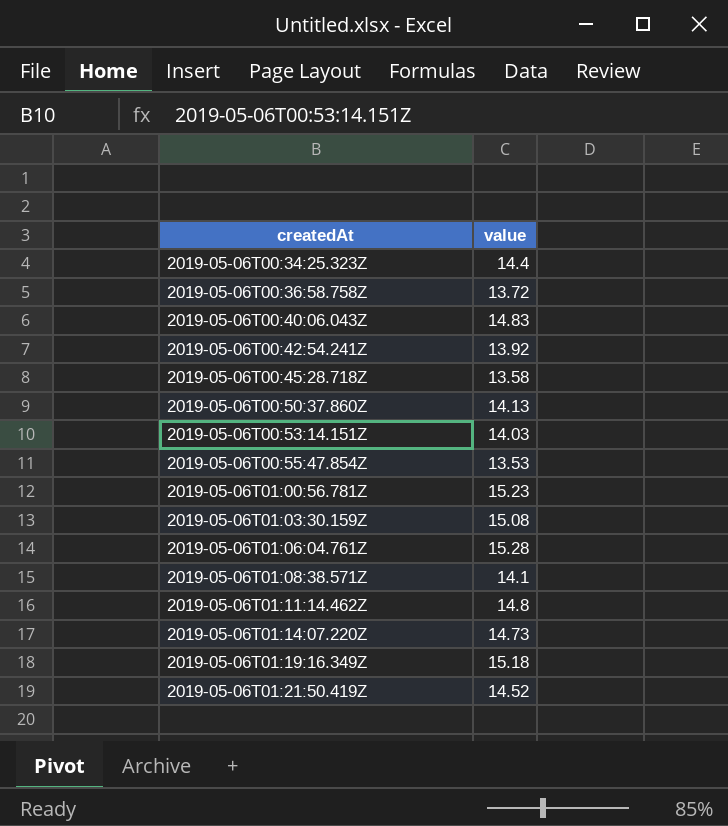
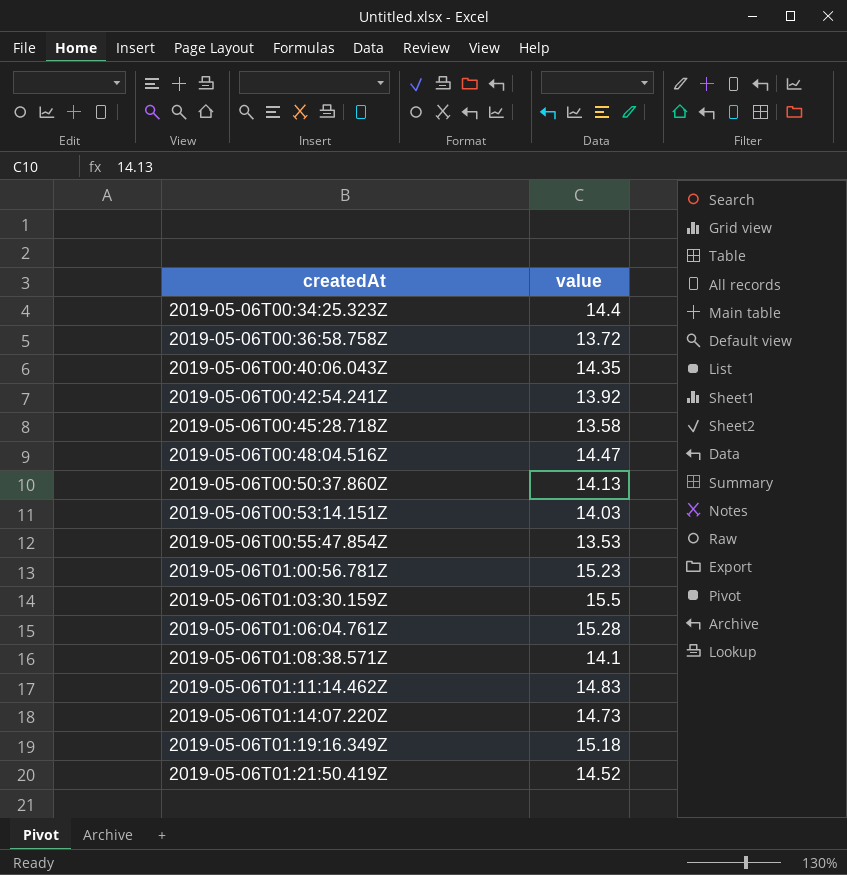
2019-05-06T00:40:06.043Z | value: 14.83 -> 14.35
row 2019-05-06T00:48:04.516Z: none -> 14.47
2019-05-06T01:03:30.159Z | value: 15.08 -> 15.5
2019-05-06T01:11:14.462Z | value: 14.8 -> 14.83

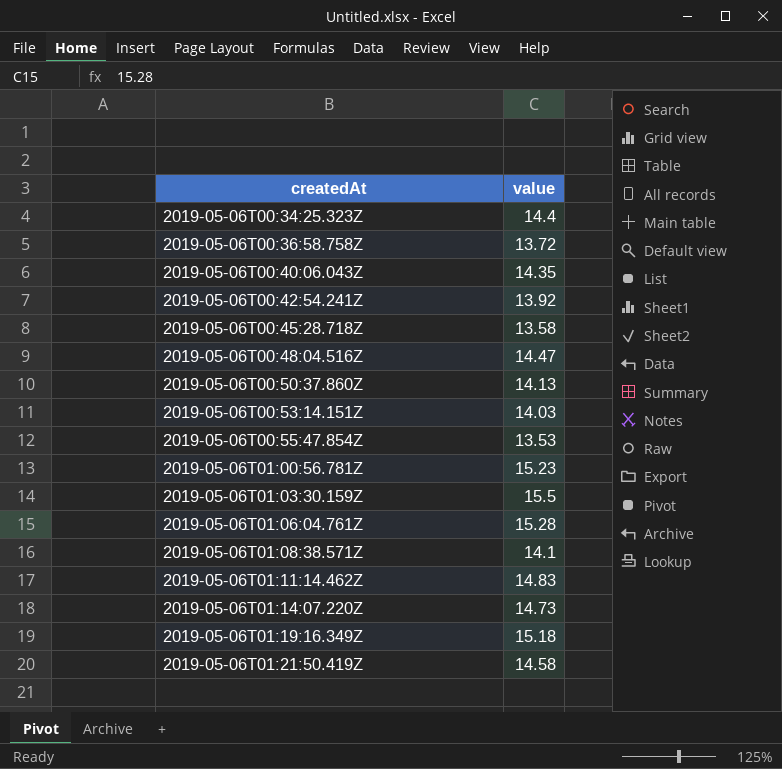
2019-05-06T01:21:50.419Z | value: 14.52 -> 14.58

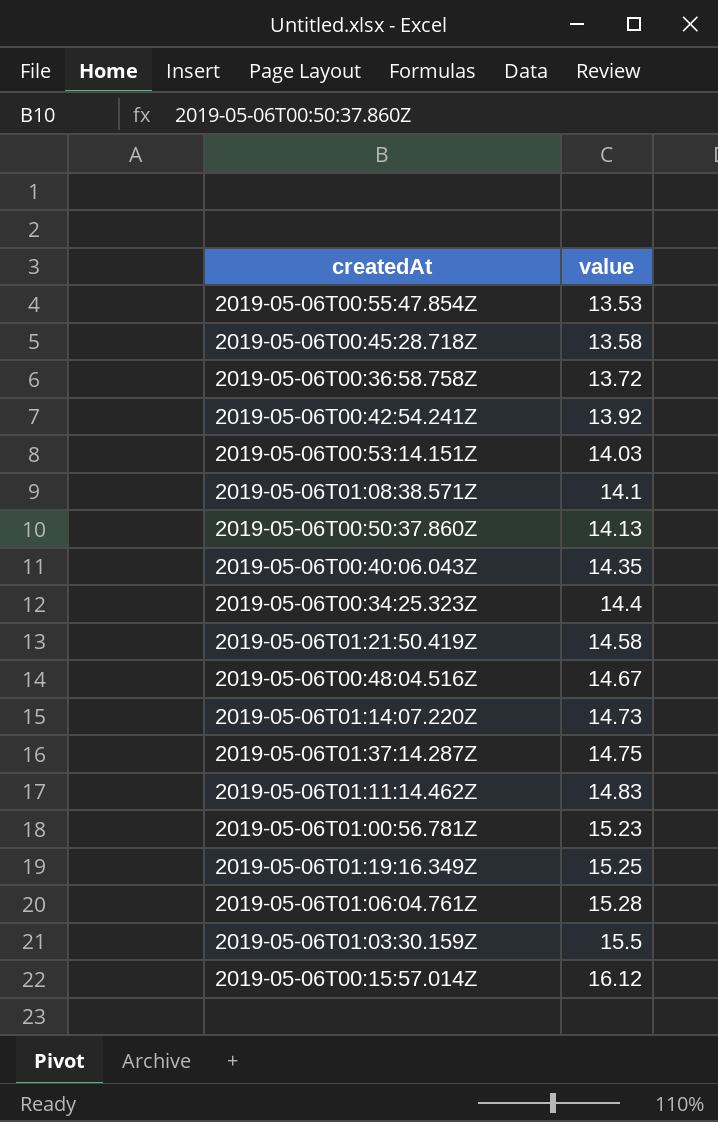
row order: createdAt ascending -> value ascending
2019-05-06T00:48:04.516Z | value: 14.47 -> 14.67
row 2019-05-06T01:37:14.287Z: none -> 14.75
2019-05-06T01:19:16.349Z | value: 15.18 -> 15.25
row 2019-05-06T00:15:57.014Z: none -> 16.12

